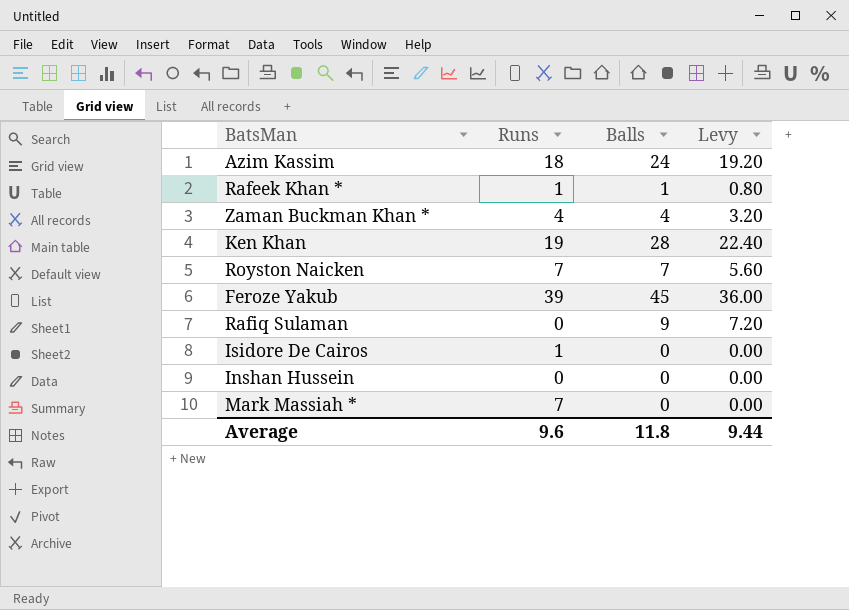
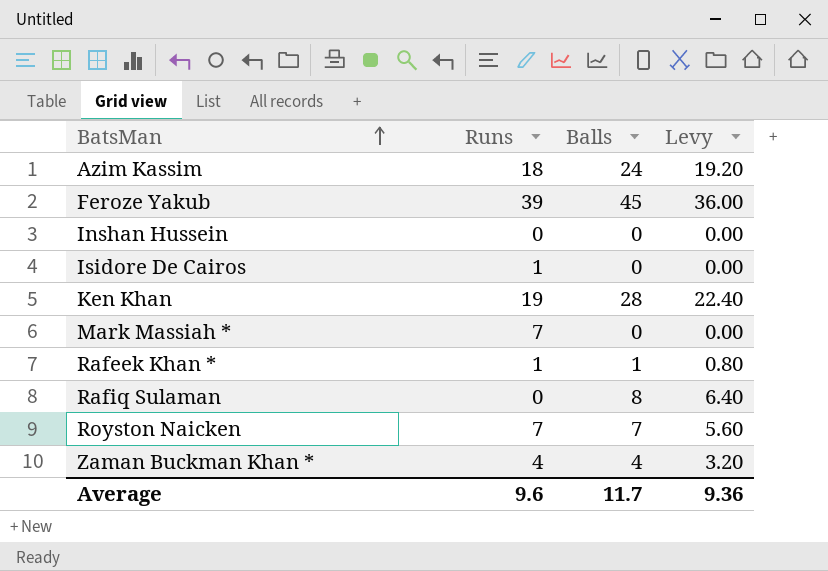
row order: none -> BatsMan ascending
Rafiq Sulaman | Balls: 9 -> 8
Rafiq Sulaman | Levy: 7.20 -> 6.40
Average | Balls: 11.8 -> 11.7
Average | Levy: 9.44 -> 9.36

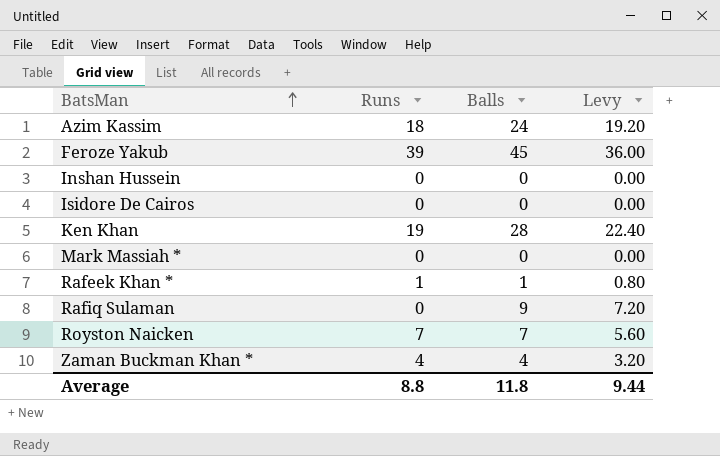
Isidore De Cairos | Runs: 1 -> 0
Mark Massiah * | Runs: 7 -> 0
Rafiq Sulaman | Balls: 8 -> 9
Rafiq Sulaman | Levy: 6.40 -> 7.20
Average | Runs: 9.6 -> 8.8
Average | Balls: 11.7 -> 11.8
Average | Levy: 9.36 -> 9.44

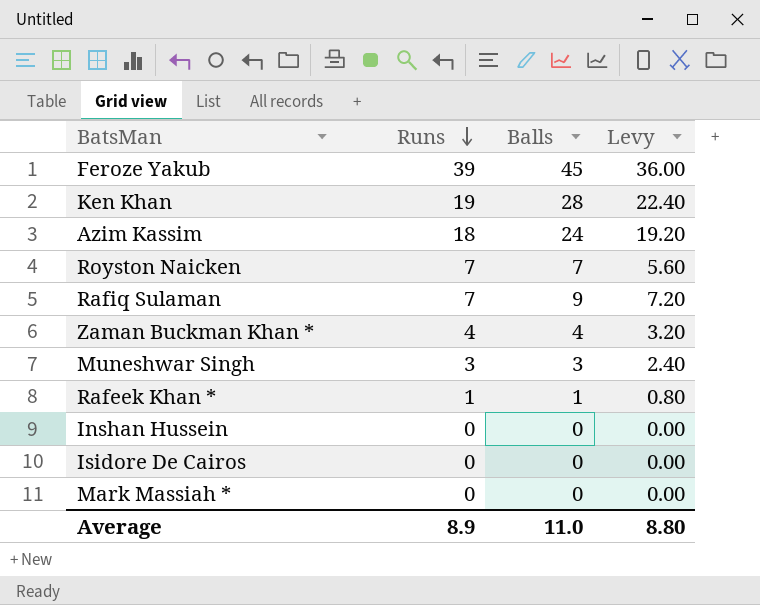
row order: BatsMan ascending -> Runs descending
Rafiq Sulaman | Runs: 0 -> 7
row Muneshwar Singh: none -> 3 | 3 | 2.40
Average | Runs: 8.8 -> 8.9
Average | Balls: 11.8 -> 11.0
Average | Levy: 9.44 -> 8.80

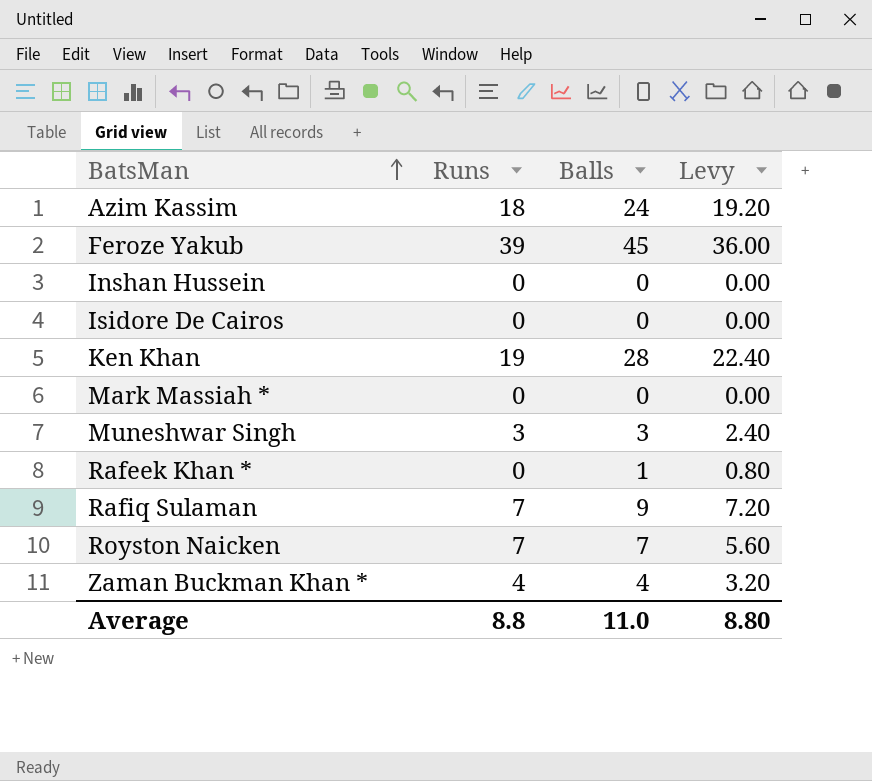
row order: Runs descending -> BatsMan ascending
Rafeek Khan * | Runs: 1 -> 0
Average | Runs: 8.9 -> 8.8

